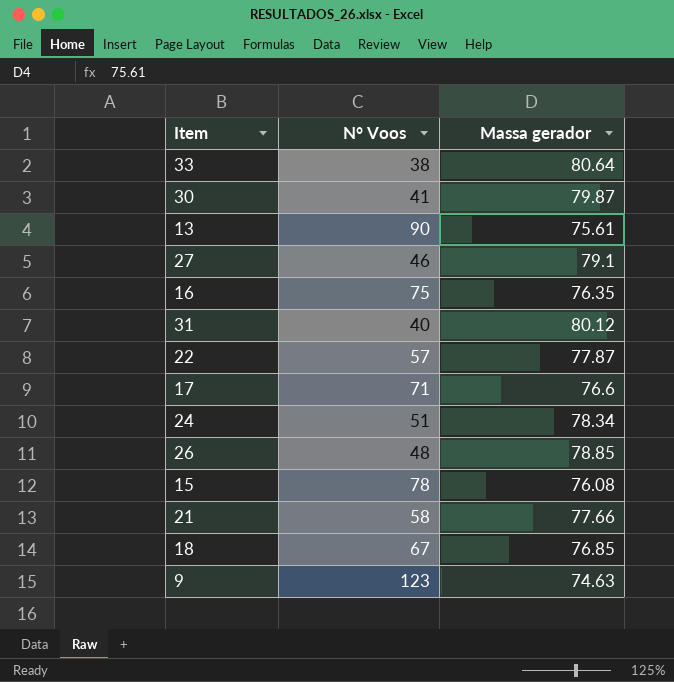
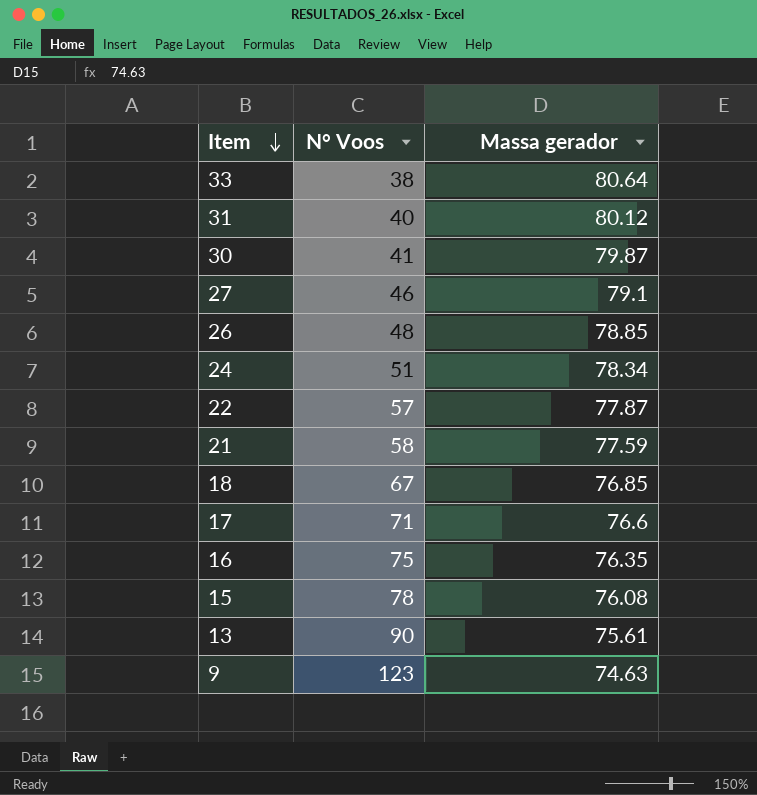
row order: none -> Item descending
21 | Massa gerador: 77.66 -> 77.59

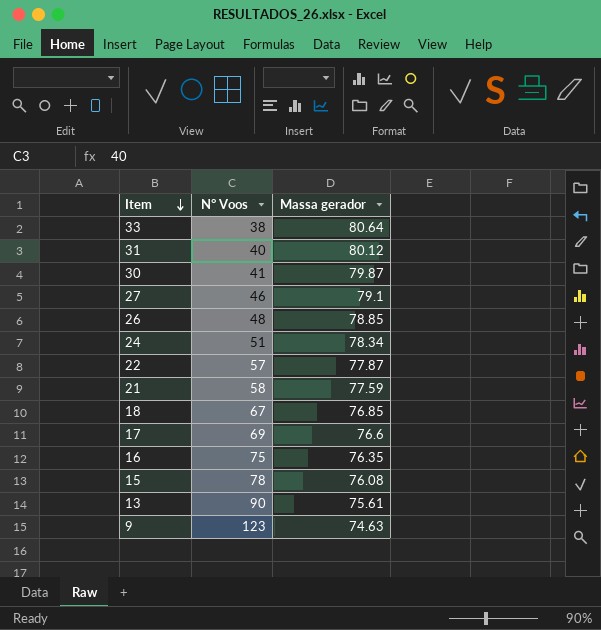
17 | N° Voos: 71 -> 69

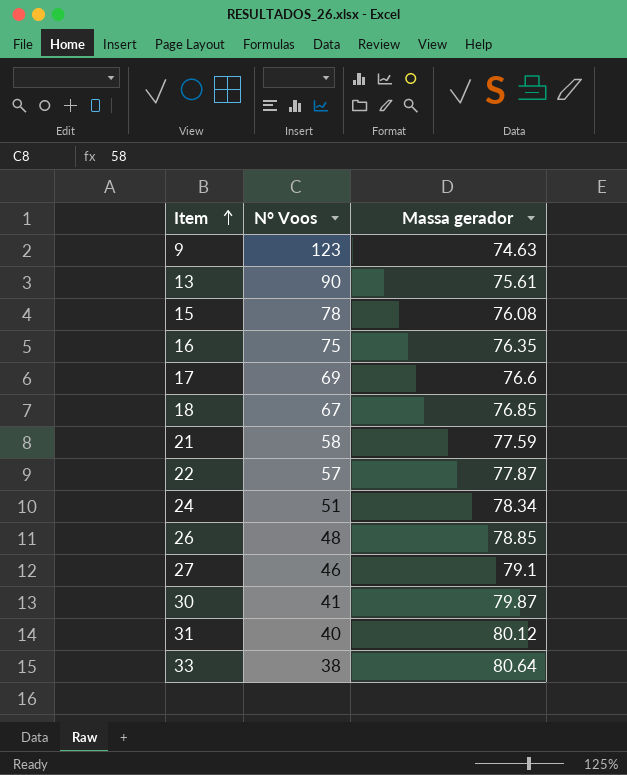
row order: Item descending -> Item ascending

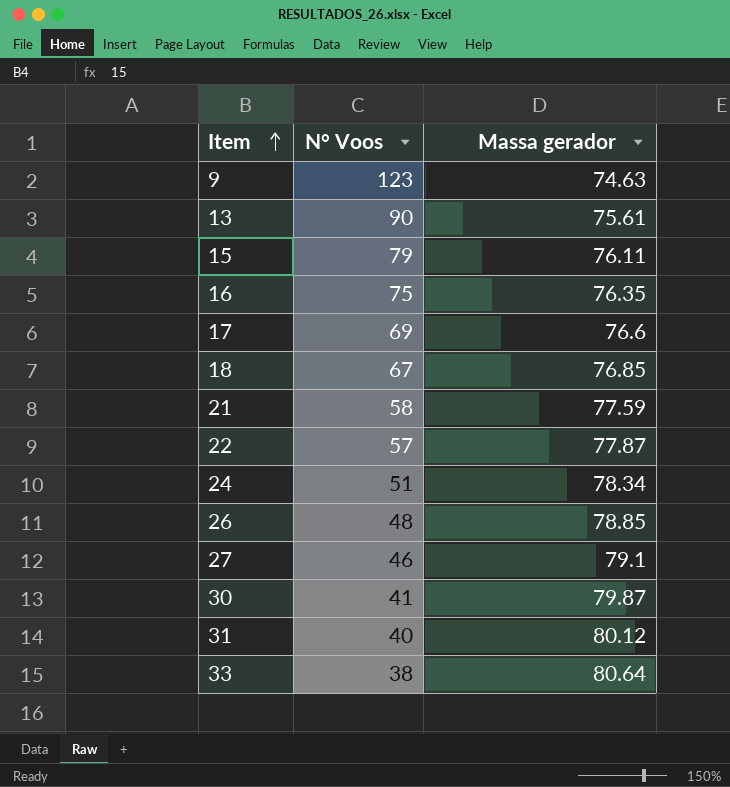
15 | N° Voos: 78 -> 79
15 | Massa gerador: 76.08 -> 76.11

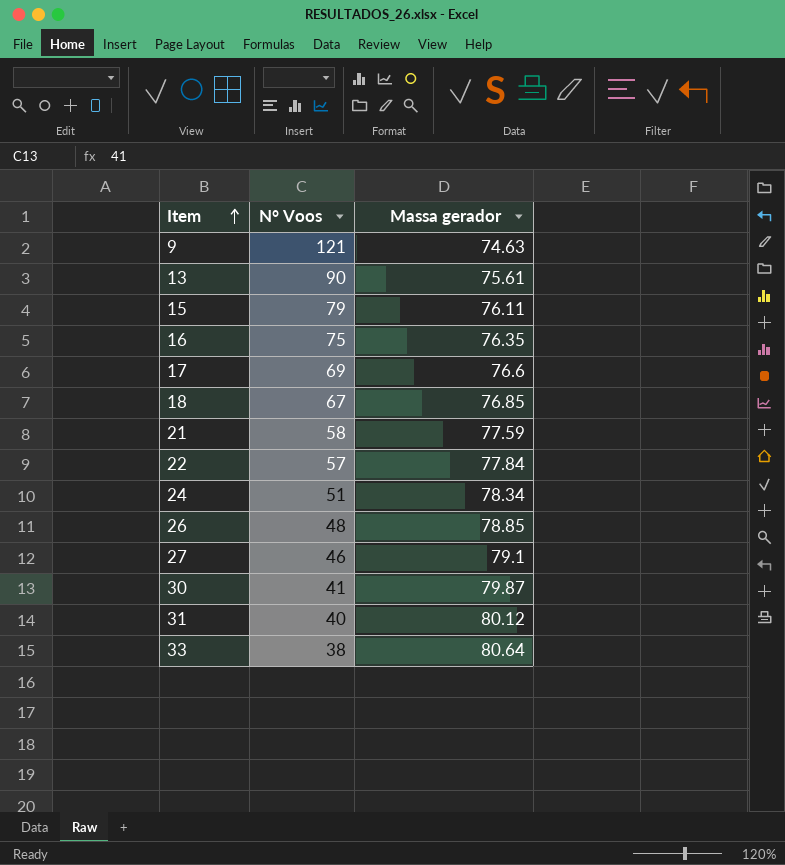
9 | N° Voos: 123 -> 121
22 | Massa gerador: 77.87 -> 77.84

